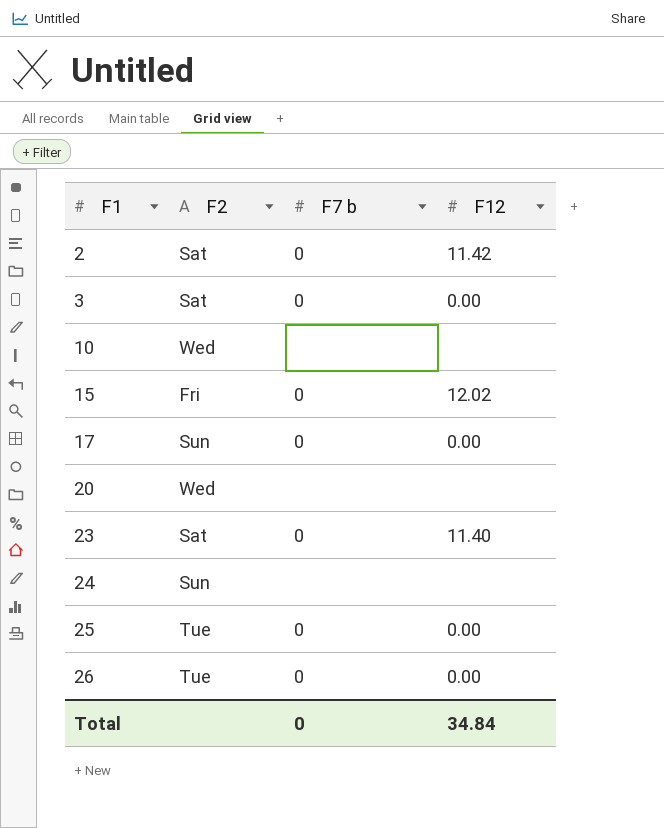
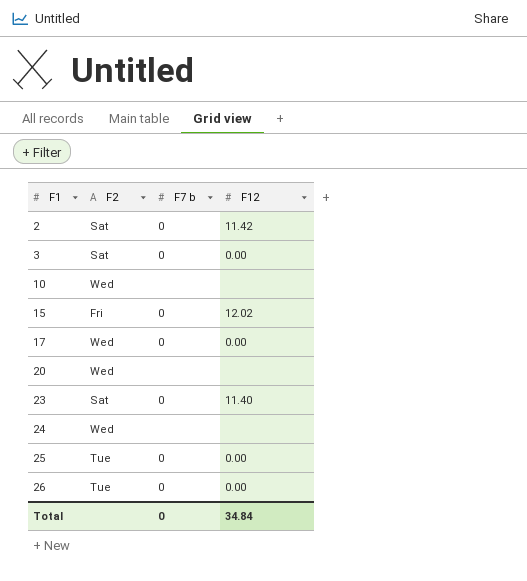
17 | F2: Sun -> Wed
24 | F2: Sun -> Wed

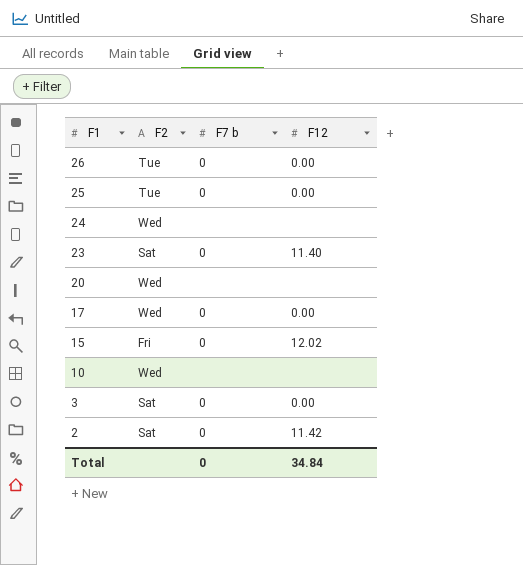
row order: F1 ascending -> F1 descending

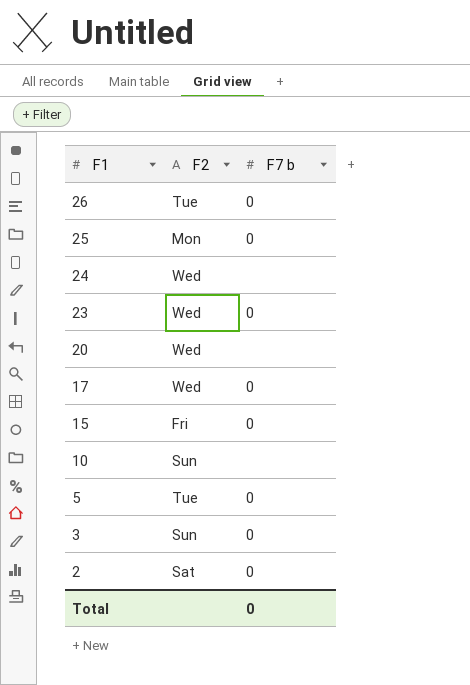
column F12 | position: 4 -> none
25 | F2: Tue -> Mon
23 | F2: Sat -> Wed
10 | F2: Wed -> Sun
row 5: none -> Tue | 0
3 | F2: Sat -> Sun

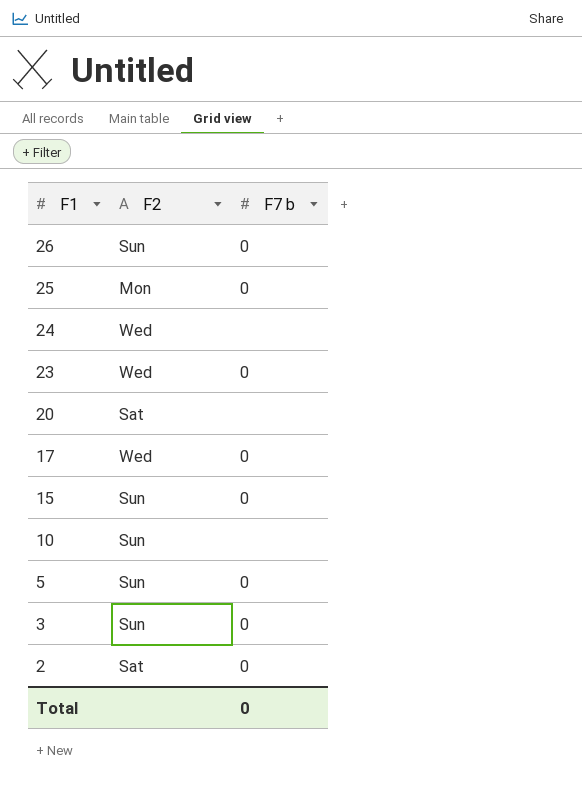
26 | F2: Tue -> Sun
20 | F2: Wed -> Sat
15 | F2: Fri -> Sun
5 | F2: Tue -> Sun

